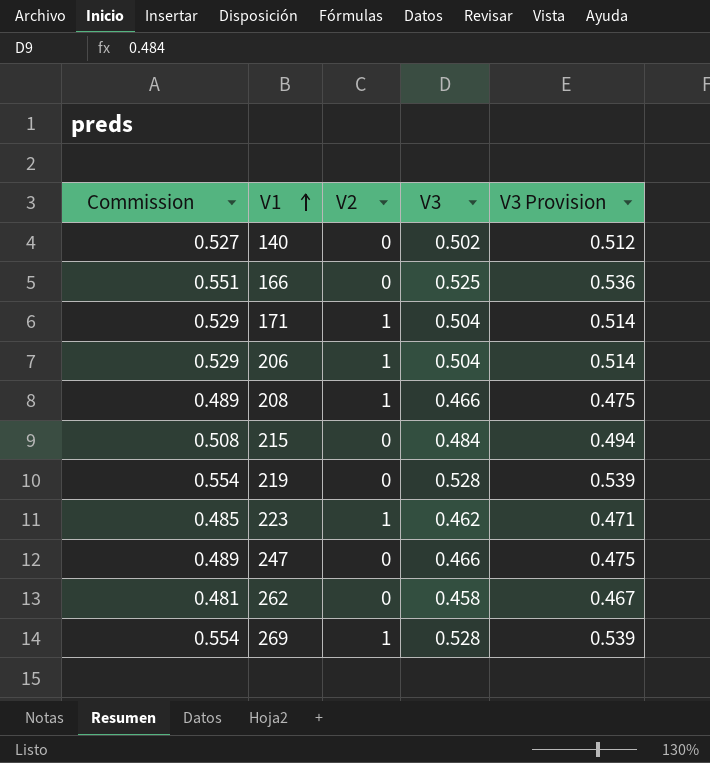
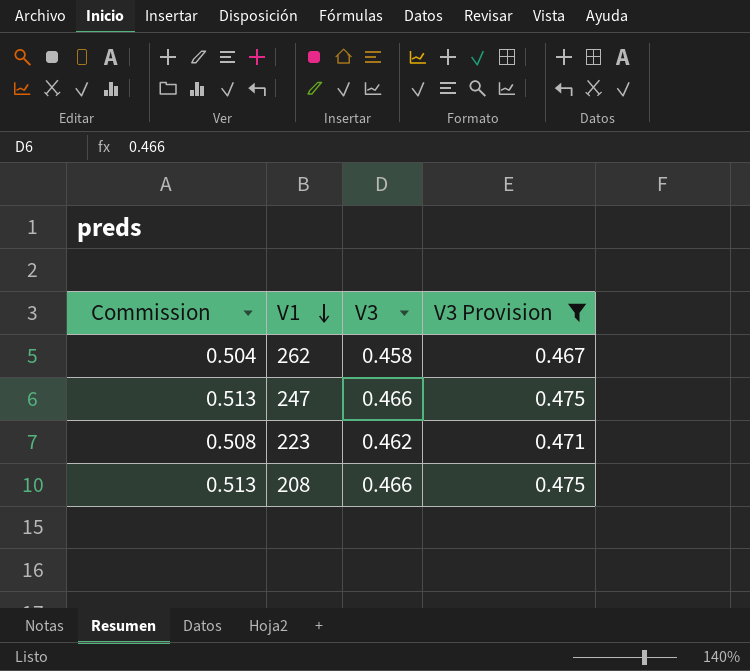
filter: none -> V3 Provision <= 0.475
row order: V1 ascending -> V1 descending
column V2 | position: 3 -> none
column Commission | formula: [V3] * 1.05 -> [V3] * 1.1

